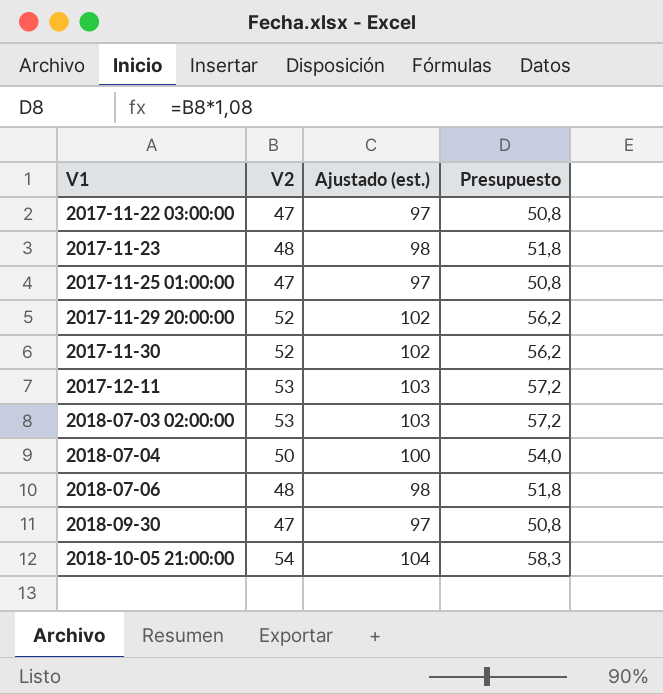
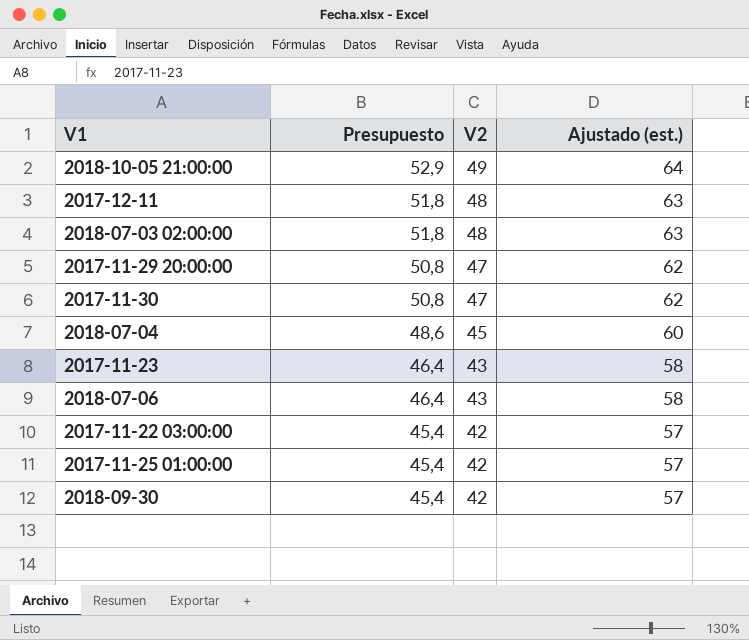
row order: V1 ascending -> Presupuesto descending
column Presupuesto | position: 4 -> 2
column Ajustado (est.) | formula: [V2] + 50 -> [V2] + 15
2018-10-05 21:00:00 | Presupuesto: 58,3 -> 52,9
2018-10-05 21:00:00 | V2: 54 -> 49
2017-12-11 | Presupuesto: 57,2 -> 51,8
2017-12-11 | V2: 53 -> 48
2018-07-03 02:00:00 | Presupuesto: 57,2 -> 51,8
2018-07-03 02:00:00 | V2: 53 -> 48
2017-11-29 20:00:00 | Presupuesto: 56,2 -> 50,8
2017-11-29 20:00:00 | V2: 52 -> 47
2017-11-30 | Presupuesto: 56,2 -> 50,8
2017-11-30 | V2: 52 -> 47
2018-07-04 | Presupuesto: 54,0 -> 48,6
2018-07-04 | V2: 50 -> 45
2017-11-23 | Presupuesto: 51,8 -> 46,4
2017-11-23 | V2: 48 -> 43
2018-07-06 | Presupuesto: 51,8 -> 46,4
2018-07-06 | V2: 48 -> 43
2017-11-22 03:00:00 | Presupuesto: 50,8 -> 45,4
2017-11-22 03:00:00 | V2: 47 -> 42
2017-11-25 01:00:00 | Presupuesto: 50,8 -> 45,4
2017-11-25 01:00:00 | V2: 47 -> 42
2018-09-30 | Presupuesto: 50,8 -> 45,4
2018-09-30 | V2: 47 -> 42

